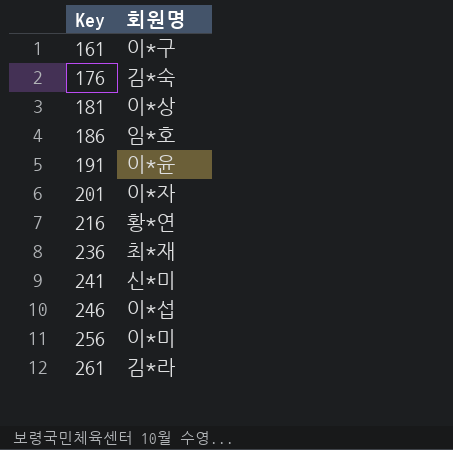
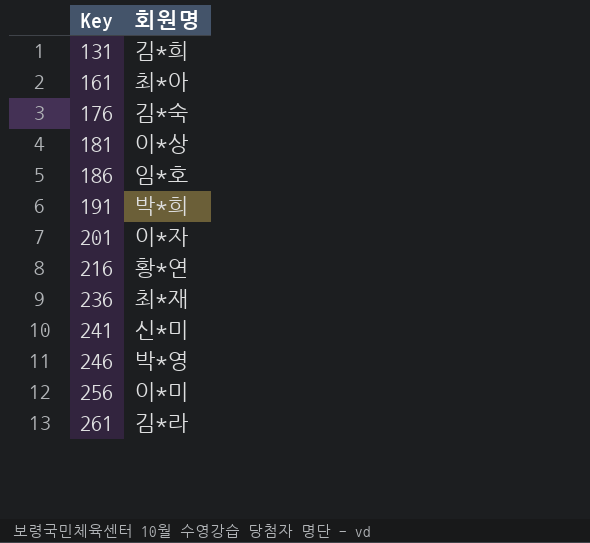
row 131: none -> 김*희
161 | 회원명: 이*구 -> 최*아
191 | 회원명: 이*윤 -> 박*희
246 | 회원명: 이*섭 -> 박*영

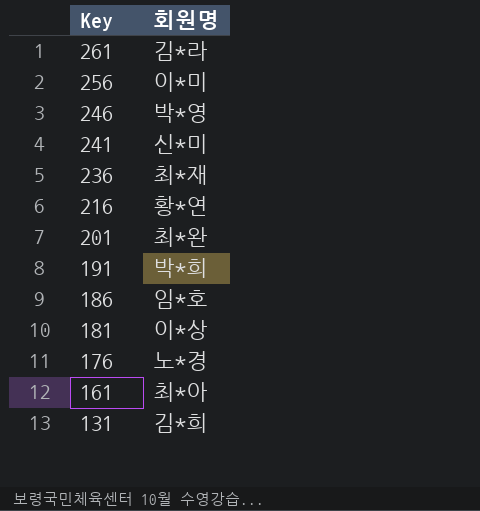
row order: Key ascending -> Key descending
201 | 회원명: 이*자 -> 최*완
176 | 회원명: 김*숙 -> 노*경

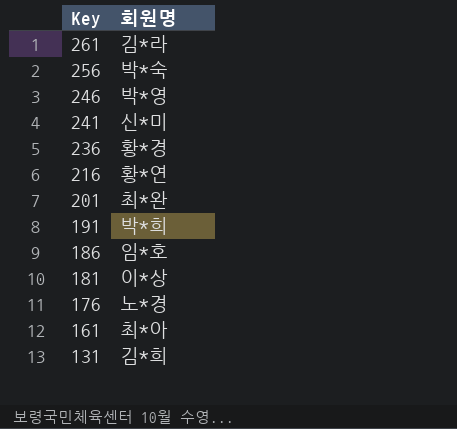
256 | 회원명: 이*미 -> 박*숙
236 | 회원명: 최*재 -> 황*경

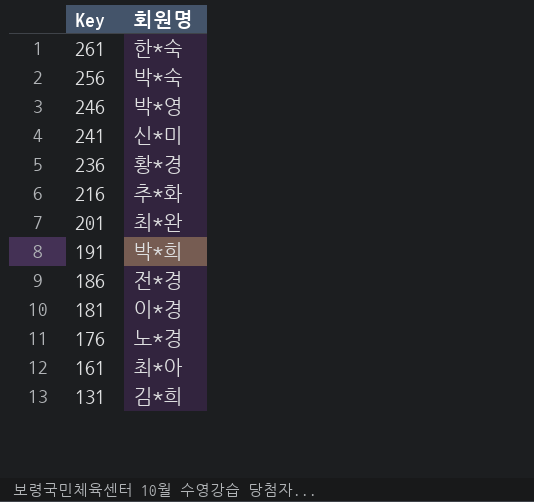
261 | 회원명: 김*라 -> 한*숙
216 | 회원명: 황*연 -> 추*화
186 | 회원명: 임*호 -> 전*경
181 | 회원명: 이*상 -> 이*경

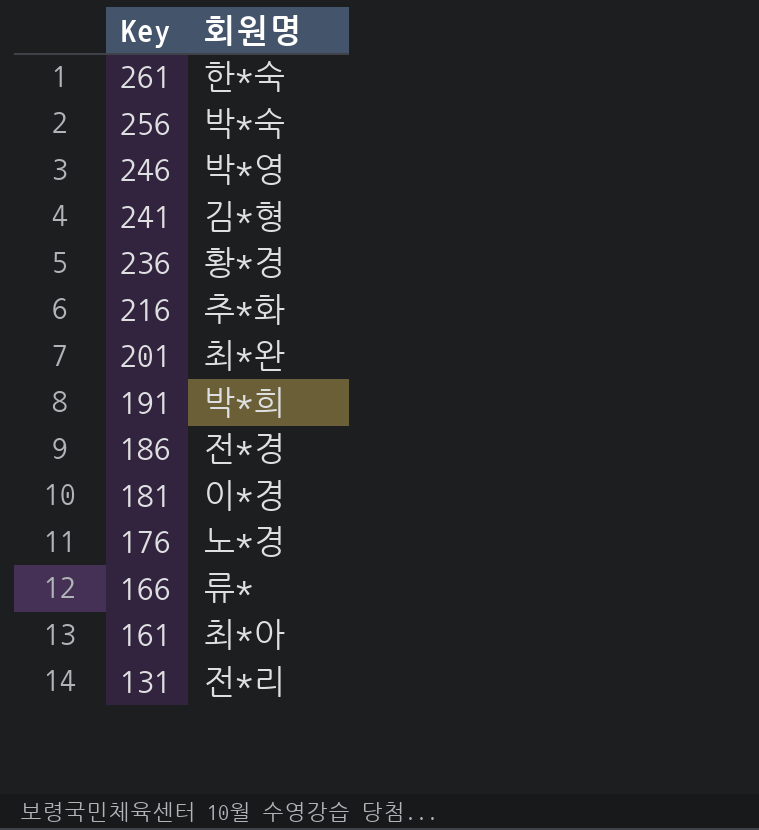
241 | 회원명: 신*미 -> 김*형
row 166: none -> 류*
131 | 회원명: 김*희 -> 전*리

